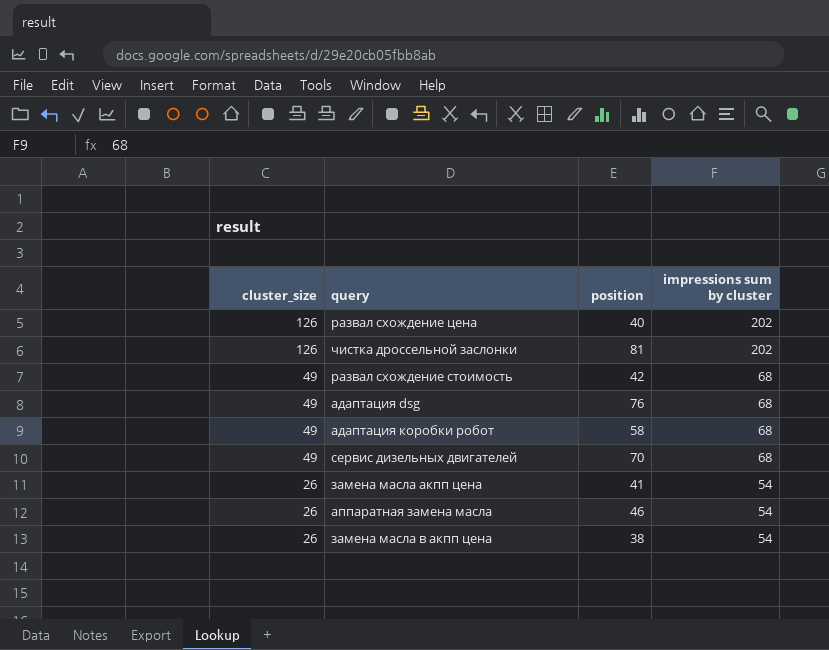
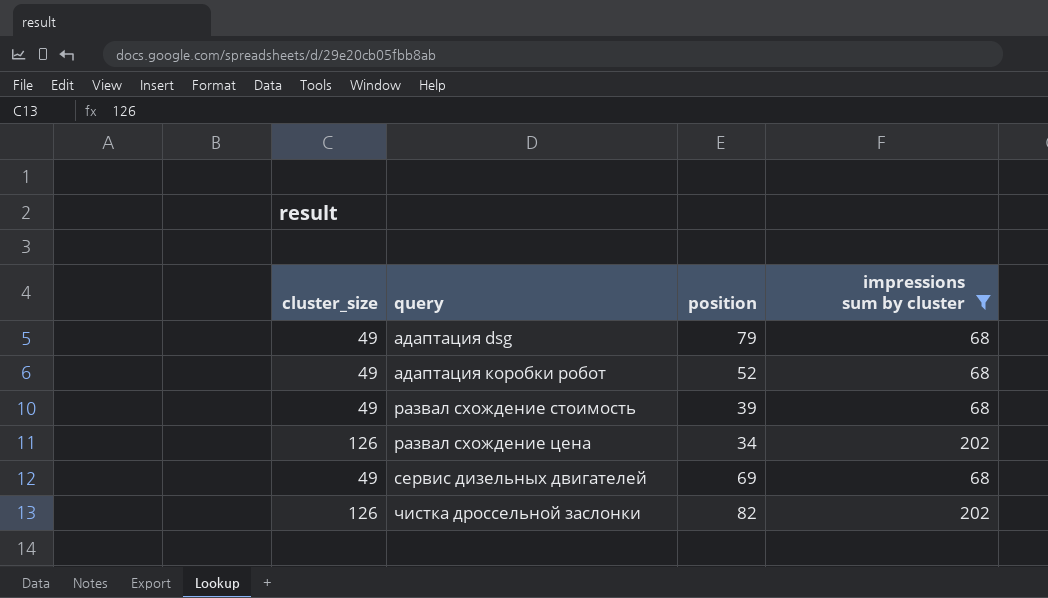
filter: none -> impressions sum by cluster != 54
row order: cluster_size descending -> query ascending
адаптация dsg | position: 76 -> 79
адаптация коробки робот | position: 58 -> 52
развал схождение стоимость | position: 42 -> 39
развал схождение цена | position: 40 -> 34
сервис дизельных двигателей | position: 70 -> 69
чистка дроссельной заслонки | position: 81 -> 82

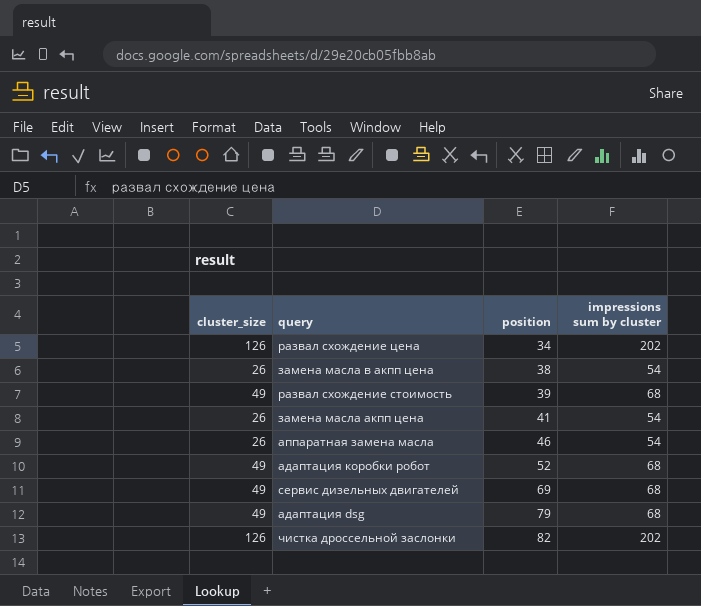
filter: impressions sum by cluster != 54 -> none
row order: query ascending -> position ascending

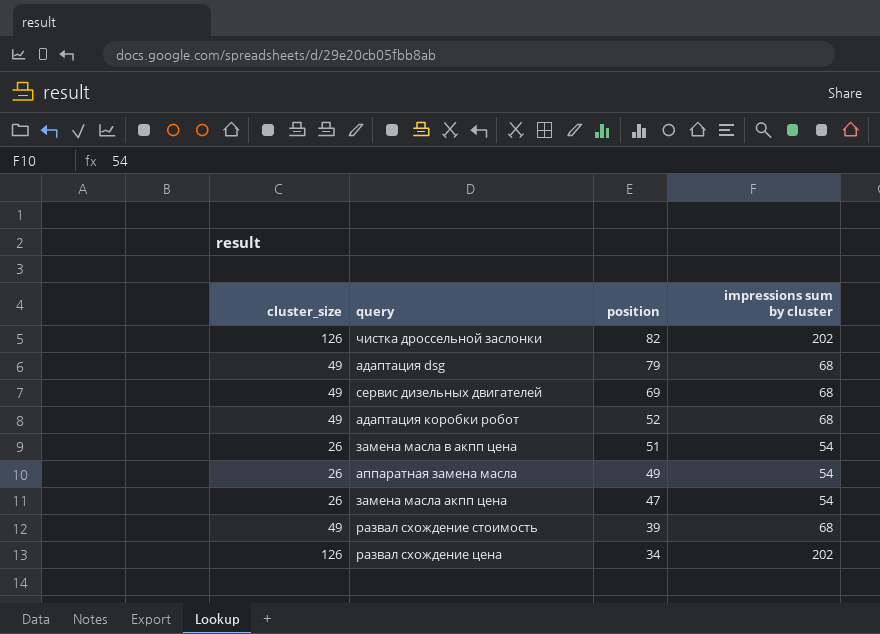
row order: position ascending -> position descending
замена масла в акпп цена | position: 38 -> 51
аппаратная замена масла | position: 46 -> 49
замена масла акпп цена | position: 41 -> 47

